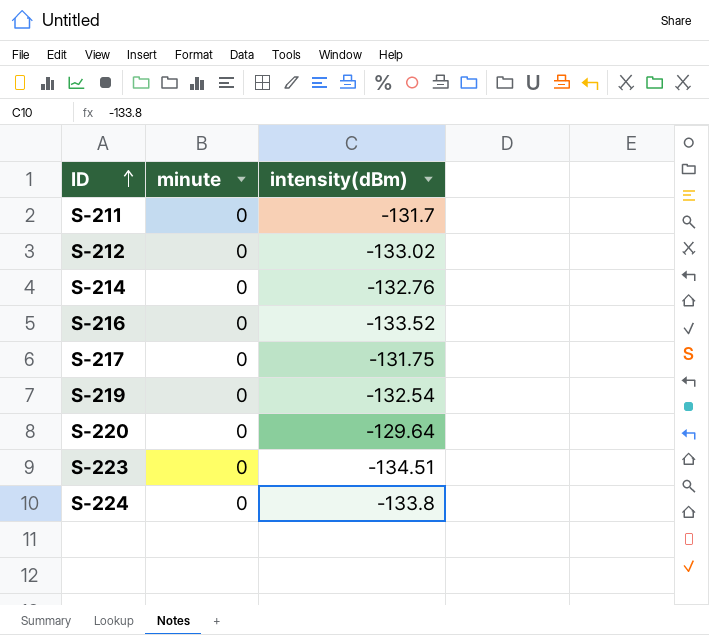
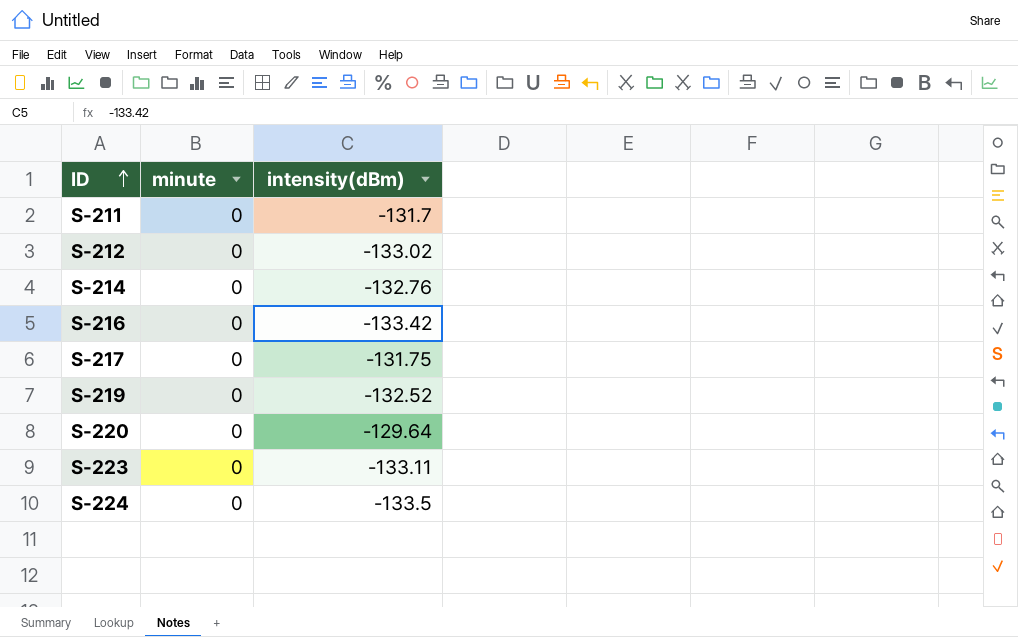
S-216 | intensity(dBm): -133.52 -> -133.42
S-219 | intensity(dBm): -132.54 -> -132.52
S-223 | intensity(dBm): -134.51 -> -133.11
S-224 | intensity(dBm): -133.8 -> -133.5

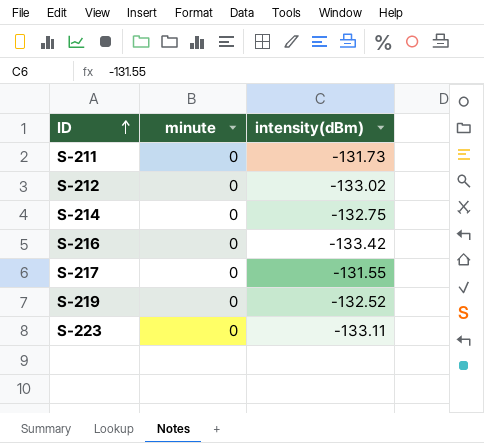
row S-220: 0 | -129.64 -> none
row S-224: 0 | -133.5 -> none
S-211 | intensity(dBm): -131.7 -> -131.73
S-214 | intensity(dBm): -132.76 -> -132.75
S-217 | intensity(dBm): -131.75 -> -131.55

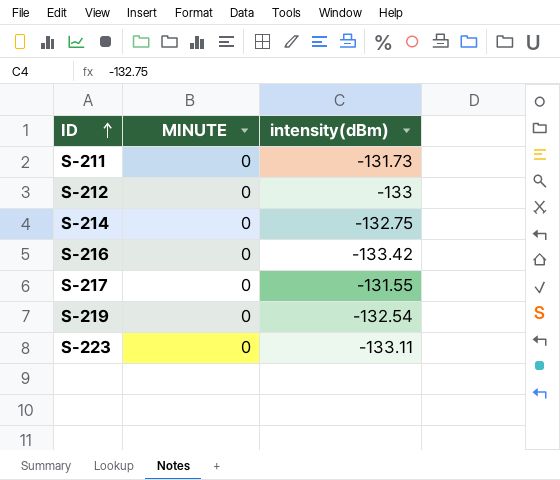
column name: minute -> MINUTE
S-212 | intensity(dBm): -133.02 -> -133
S-219 | intensity(dBm): -132.52 -> -132.54

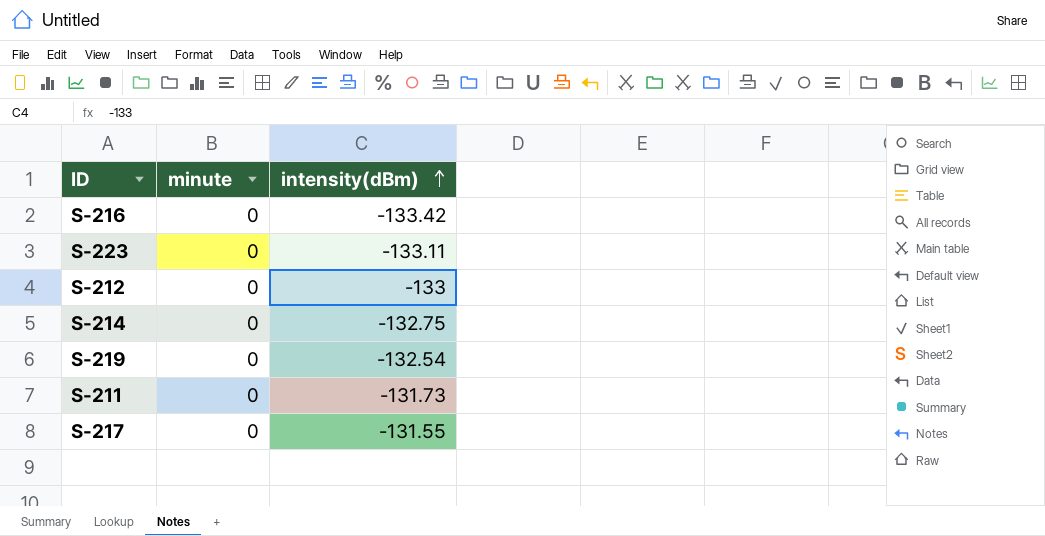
row order: ID ascending -> intensity(dBm) ascending
column name: MINUTE -> minute

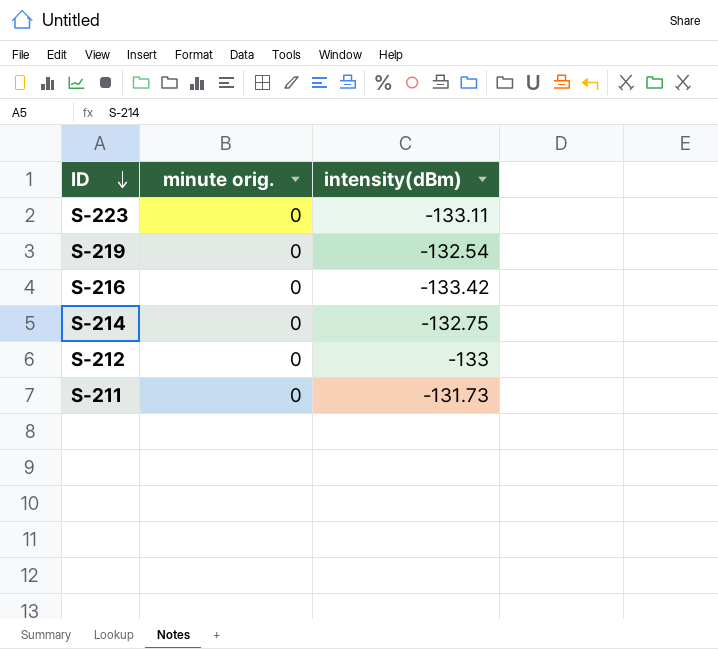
row order: intensity(dBm) ascending -> ID descending
column name: minute -> minute orig.
row S-217: 0 | -131.55 -> none

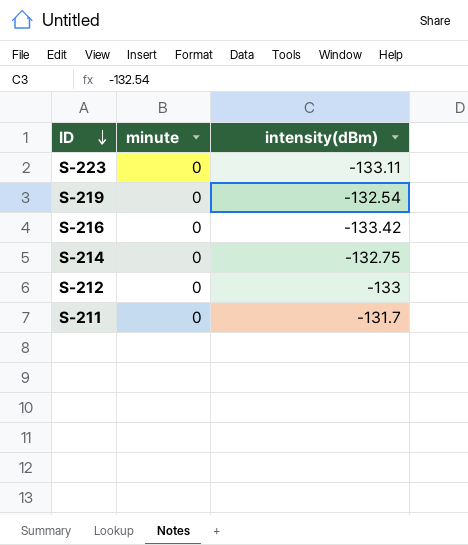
column name: minute orig. -> minute
S-211 | intensity(dBm): -131.73 -> -131.7

